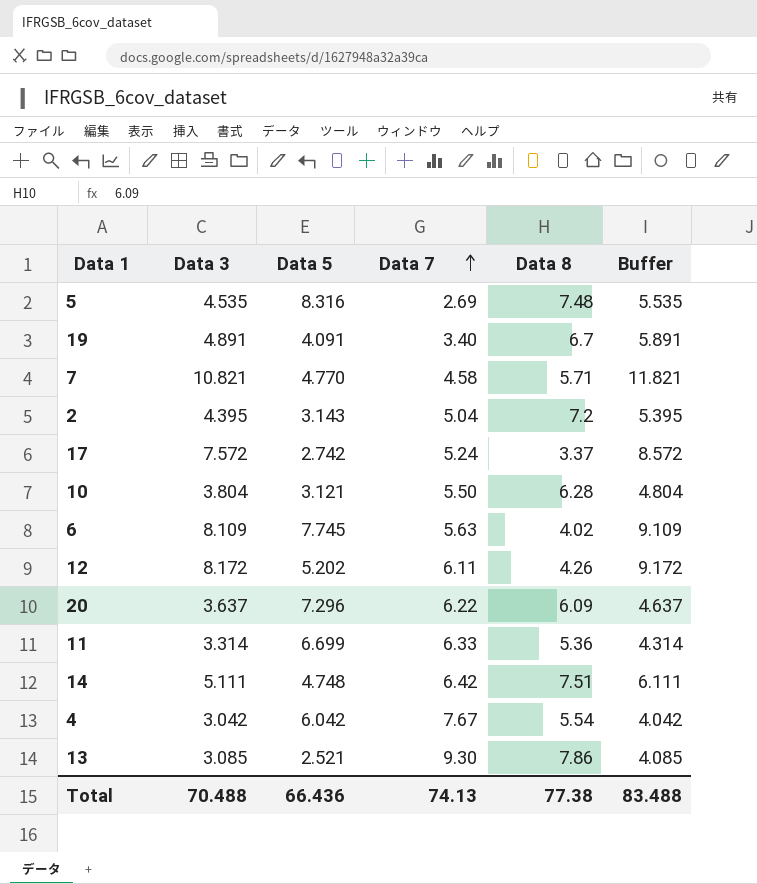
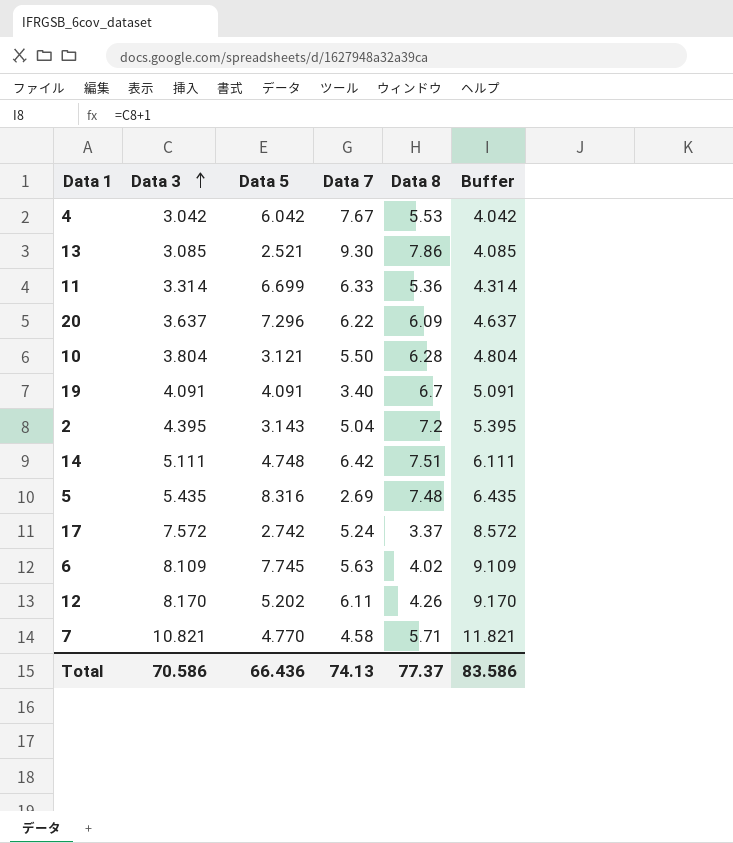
row order: Data 7 ascending -> Data 3 ascending
4 | Data 8: 5.54 -> 5.53
19 | Data 3: 4.891 -> 4.091
19 | Buffer: 5.891 -> 5.091
5 | Data 3: 4.535 -> 5.435
5 | Buffer: 5.535 -> 6.435
12 | Data 3: 8.172 -> 8.170
12 | Buffer: 9.172 -> 9.170
Total | Data 3: 70.488 -> 70.586
Total | Data 8: 77.38 -> 77.37
Total | Buffer: 83.488 -> 83.586

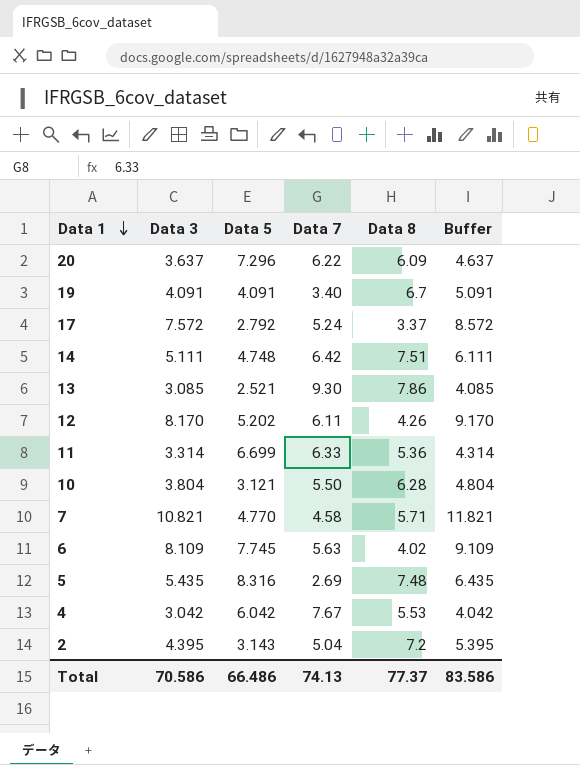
row order: Data 3 ascending -> Data 1 descending
17 | Data 5: 2.742 -> 2.792
Total | Data 5: 66.436 -> 66.486

